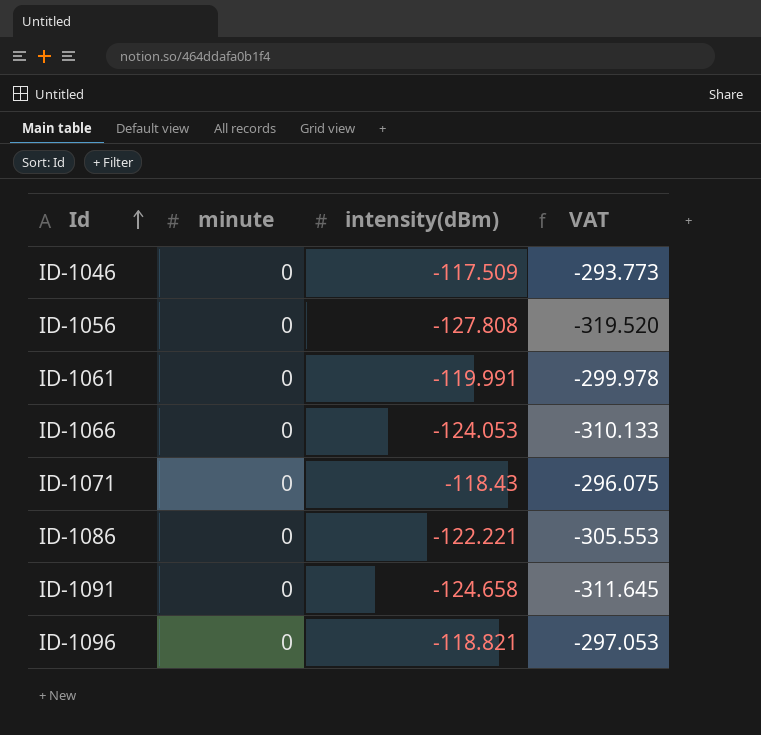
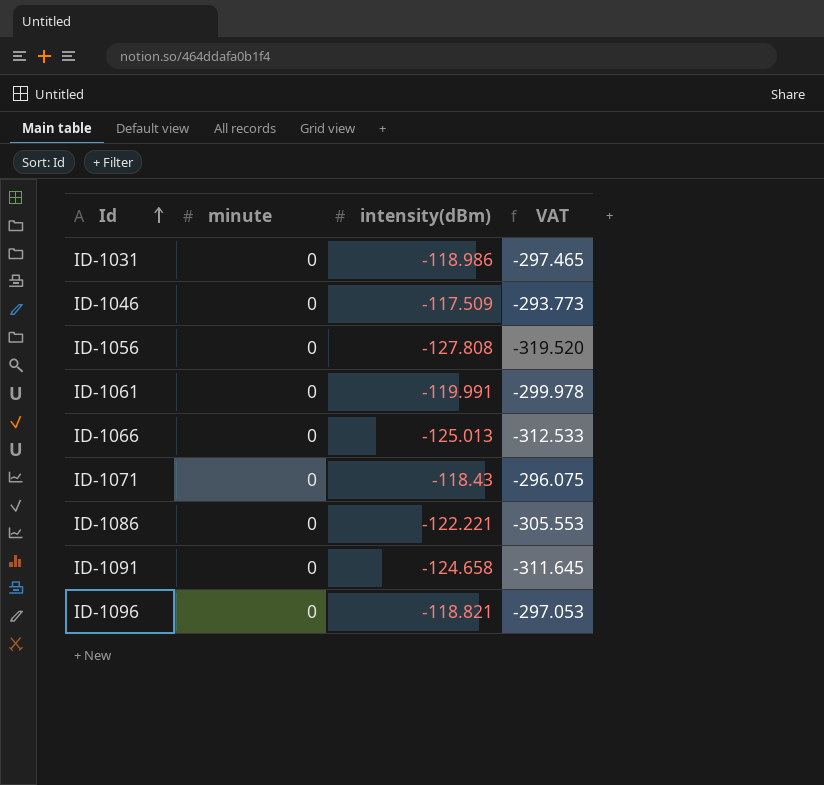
row ID-1031: none -> 0 | -118.986 | -297.465
ID-1066 | intensity(dBm): -124.053 -> -125.013
ID-1066 | VAT: -310.133 -> -312.533

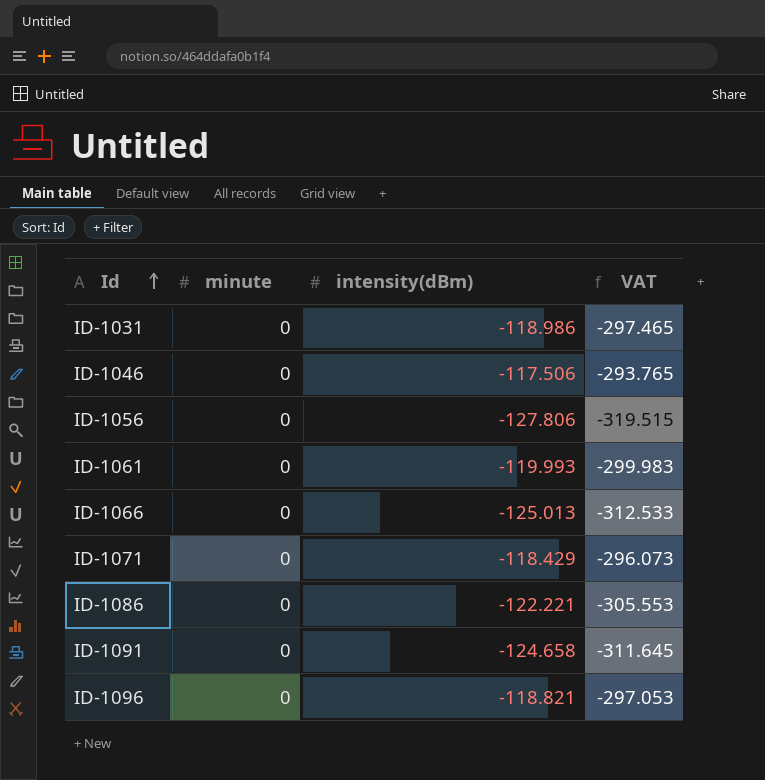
ID-1046 | intensity(dBm): -117.509 -> -117.506
ID-1046 | VAT: -293.773 -> -293.765
ID-1056 | intensity(dBm): -127.808 -> -127.806
ID-1056 | VAT: -319.520 -> -319.515
ID-1061 | intensity(dBm): -119.991 -> -119.993
ID-1061 | VAT: -299.978 -> -299.983
ID-1071 | intensity(dBm): -118.43 -> -118.429
ID-1071 | VAT: -296.075 -> -296.073

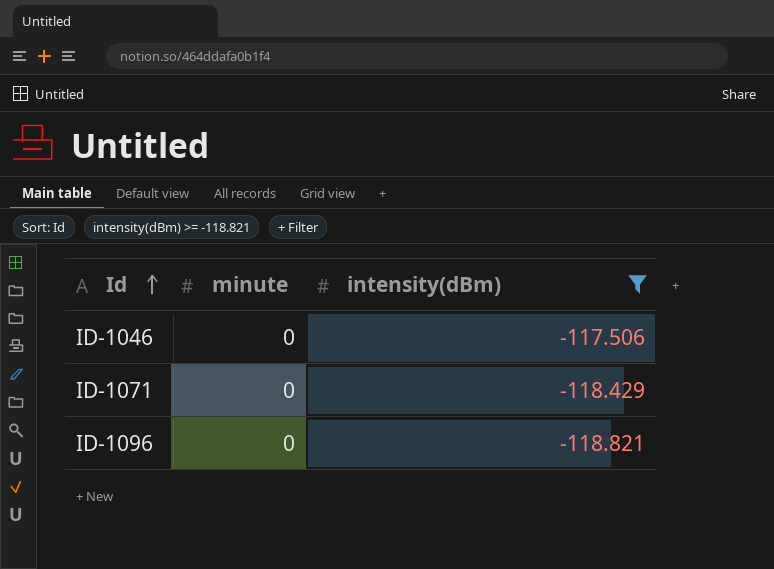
filter: none -> intensity(dBm) >= -118.821
column VAT | formula: [intensity(dBm)] * 2.5 -> none

